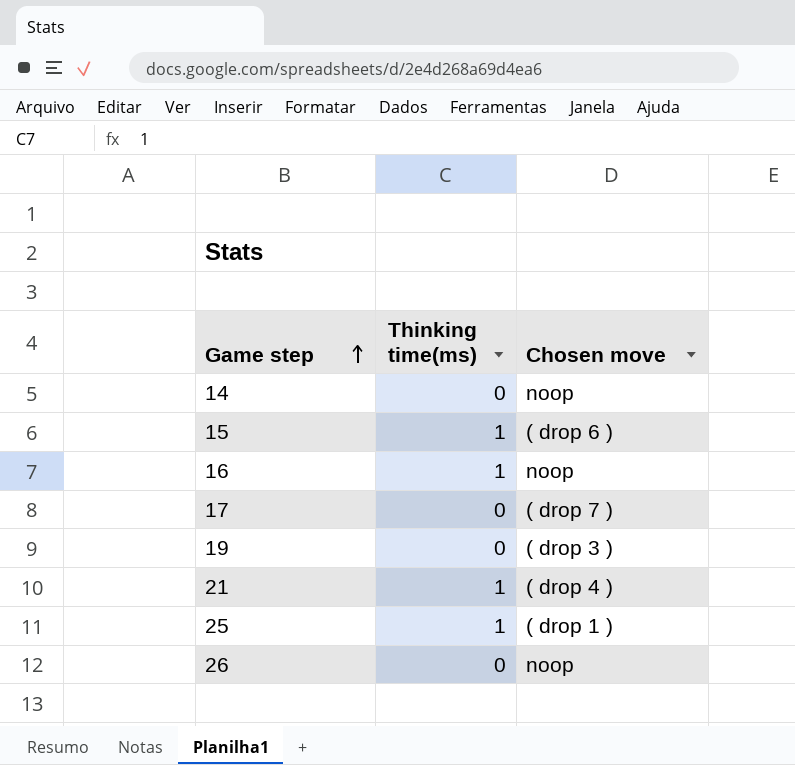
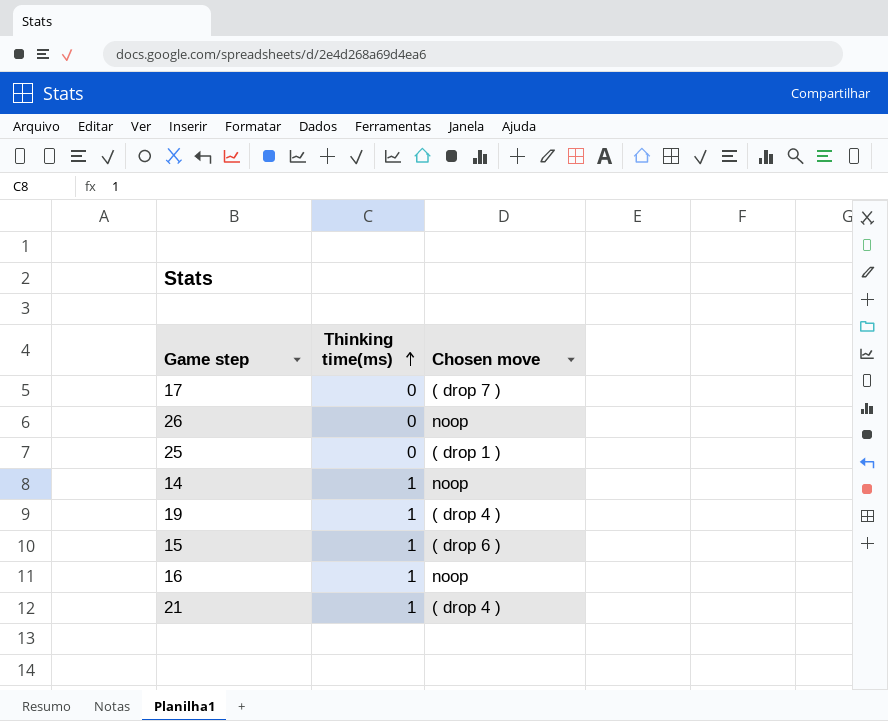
row order: Game step ascending -> Thinking time(ms) ascending
25 | Thinking time(ms): 1 -> 0
14 | Thinking time(ms): 0 -> 1
19 | Thinking time(ms): 0 -> 1
19 | Chosen move: ( drop 3 ) -> ( drop 4 )

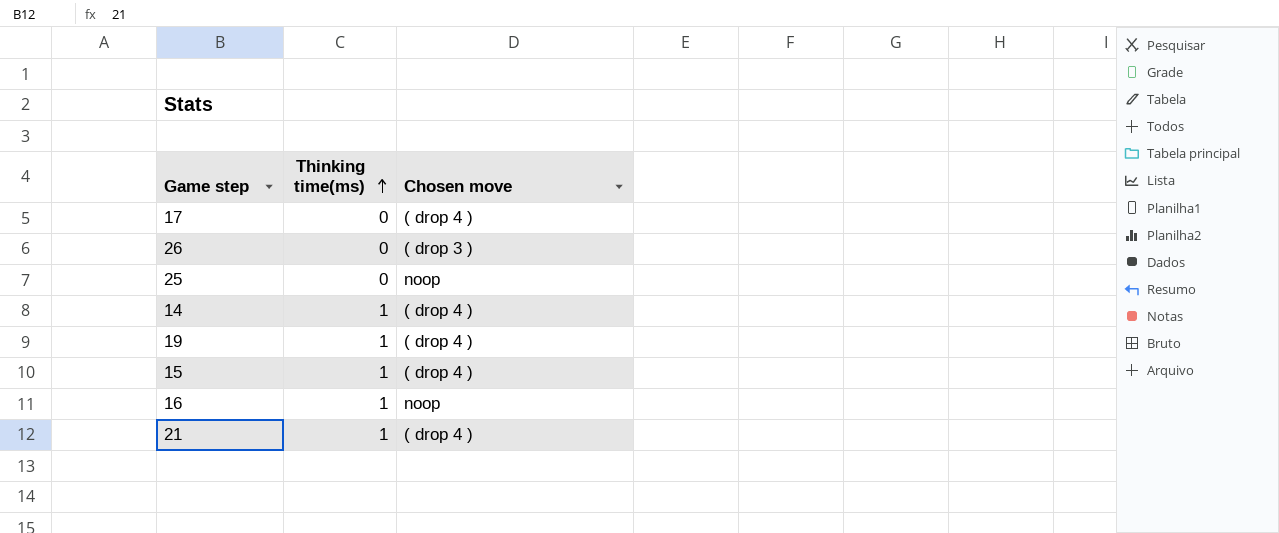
17 | Chosen move: ( drop 7 ) -> ( drop 4 )
26 | Chosen move: noop -> ( drop 3 )
25 | Chosen move: ( drop 1 ) -> noop
14 | Chosen move: noop -> ( drop 4 )
15 | Chosen move: ( drop 6 ) -> ( drop 4 )

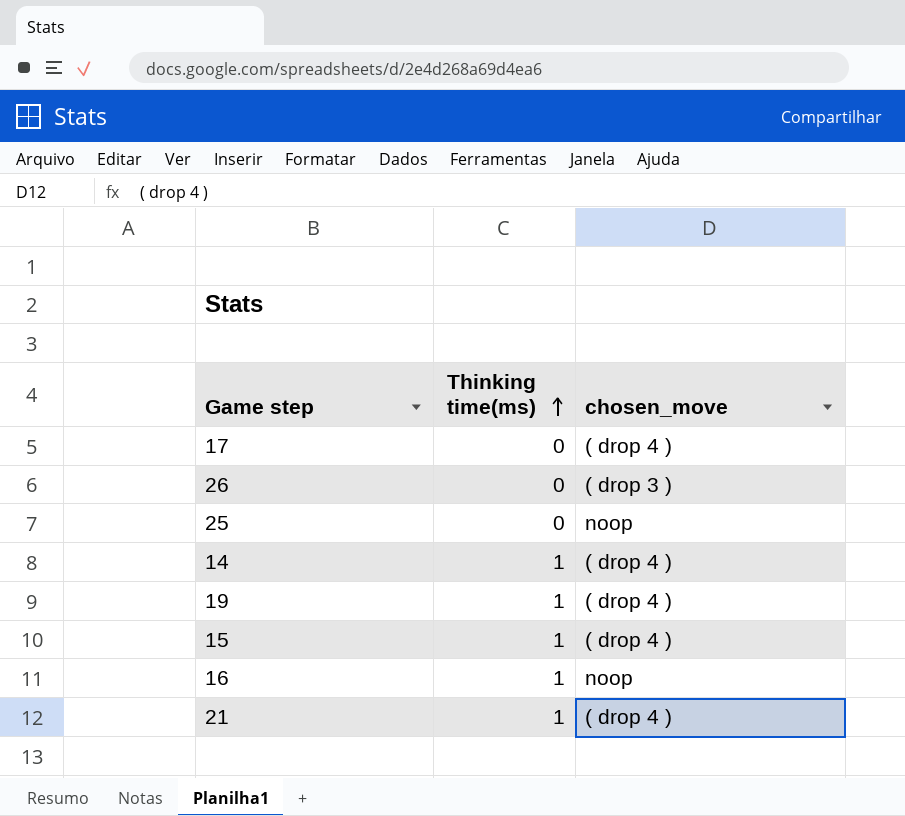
column name: Chosen move -> chosen_move

